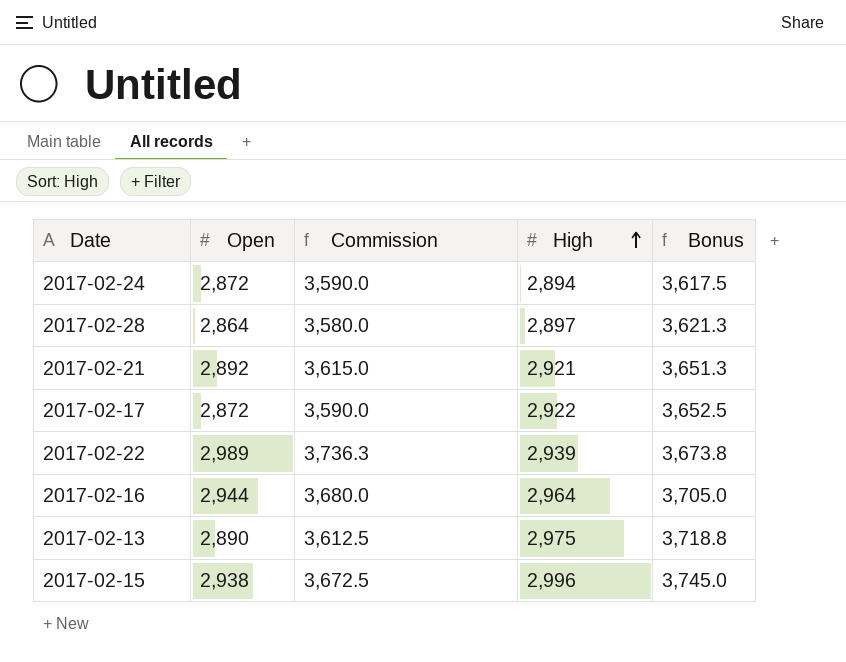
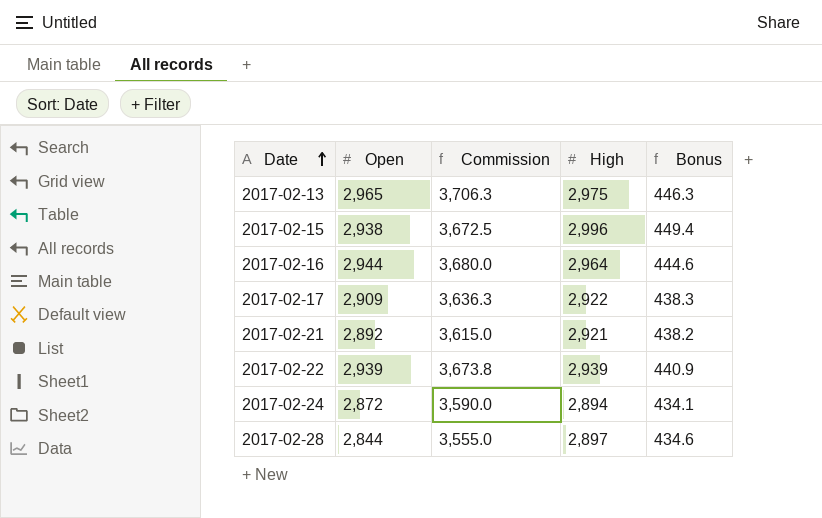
row order: High ascending -> Date ascending
column Bonus | formula: [High] * 1.25 -> [High] * 0.15
2017-02-13 | Open: 2,890 -> 2,965
2017-02-13 | Commission: 3,612.5 -> 3,706.3
2017-02-17 | Open: 2,872 -> 2,909
2017-02-17 | Commission: 3,590.0 -> 3,636.3
2017-02-22 | Open: 2,989 -> 2,939
2017-02-22 | Commission: 3,736.3 -> 3,673.8
2017-02-28 | Open: 2,864 -> 2,844
2017-02-28 | Commission: 3,580.0 -> 3,555.0

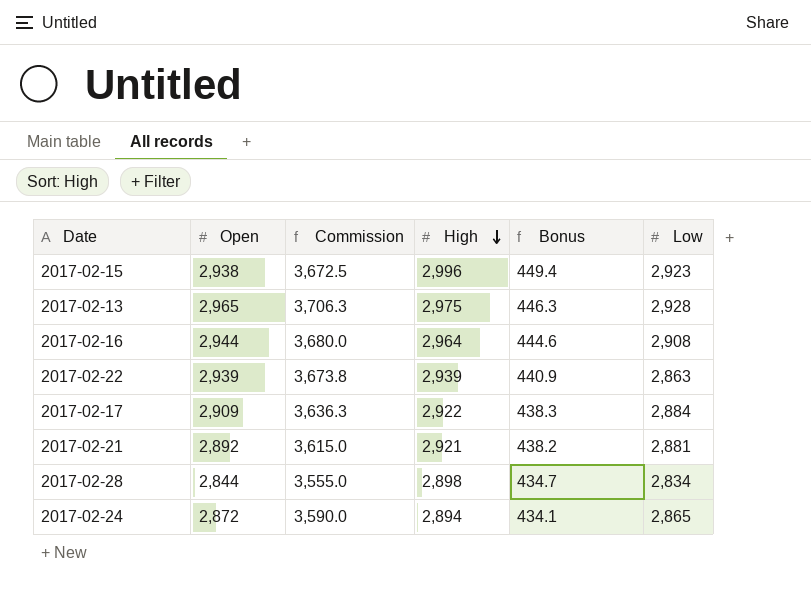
row order: Date ascending -> High descending
column Low | position: none -> 6
2017-02-28 | High: 2,897 -> 2,898
2017-02-28 | Bonus: 434.6 -> 434.7

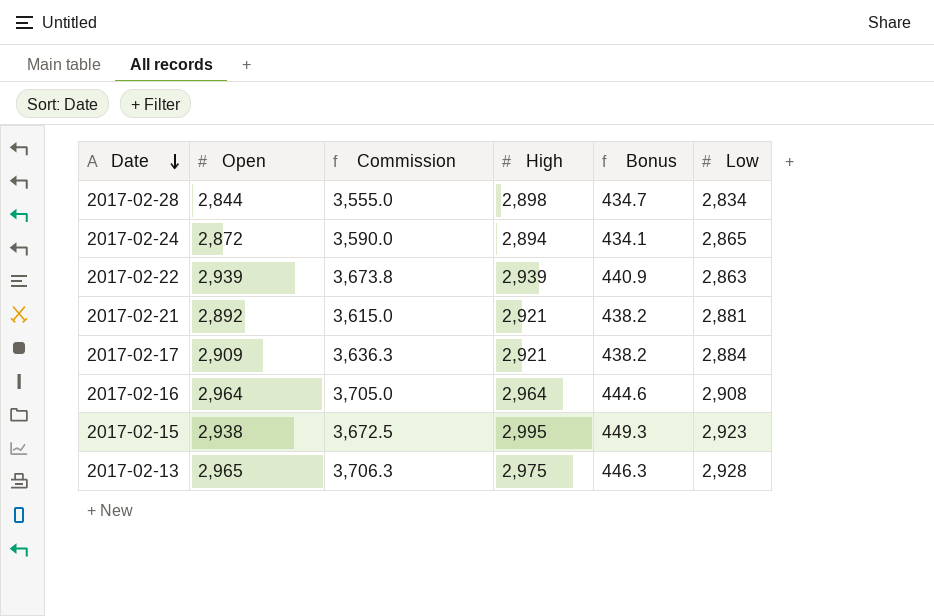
row order: High descending -> Date descending
2017-02-17 | High: 2,922 -> 2,921
2017-02-17 | Bonus: 438.3 -> 438.2
2017-02-16 | Open: 2,944 -> 2,964
2017-02-16 | Commission: 3,680.0 -> 3,705.0
2017-02-15 | High: 2,996 -> 2,995
2017-02-15 | Bonus: 449.4 -> 449.3

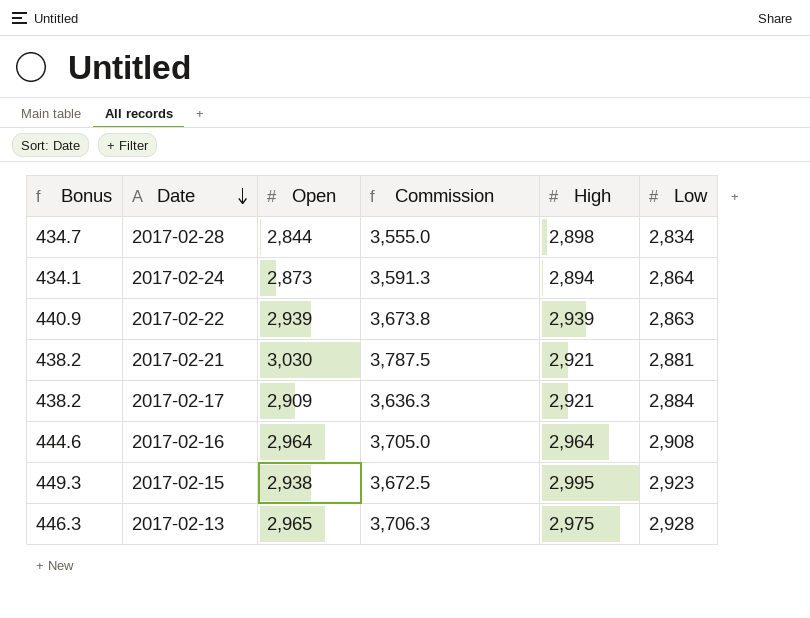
column Bonus | position: 5 -> 1
2017-02-24 | Open: 2,872 -> 2,873
2017-02-24 | Commission: 3,590.0 -> 3,591.3
2017-02-24 | Low: 2,865 -> 2,864
2017-02-21 | Open: 2,892 -> 3,030
2017-02-21 | Commission: 3,615.0 -> 3,787.5

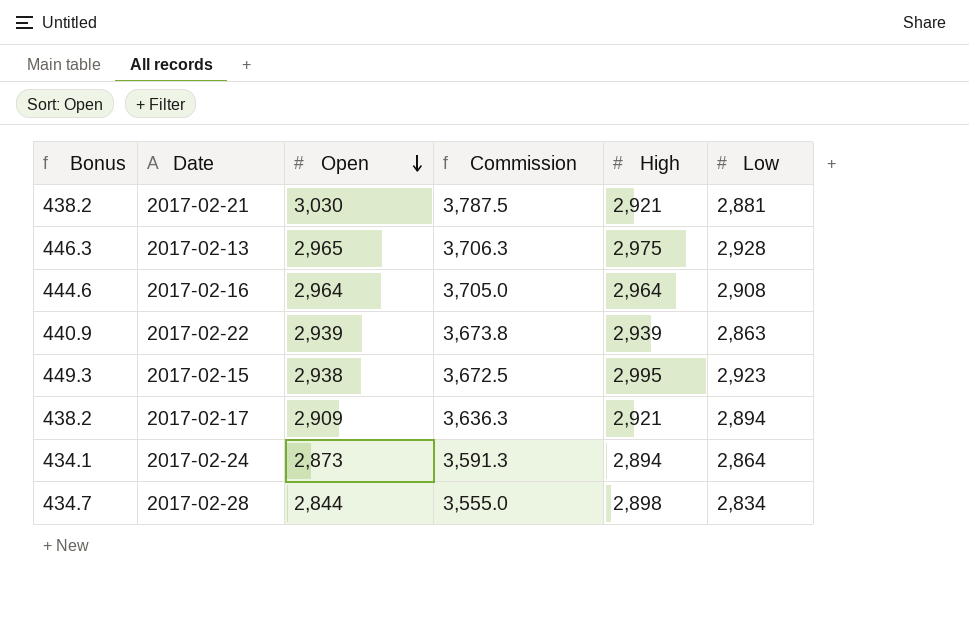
row order: Date descending -> Open descending
2017-02-17 | Low: 2,884 -> 2,894

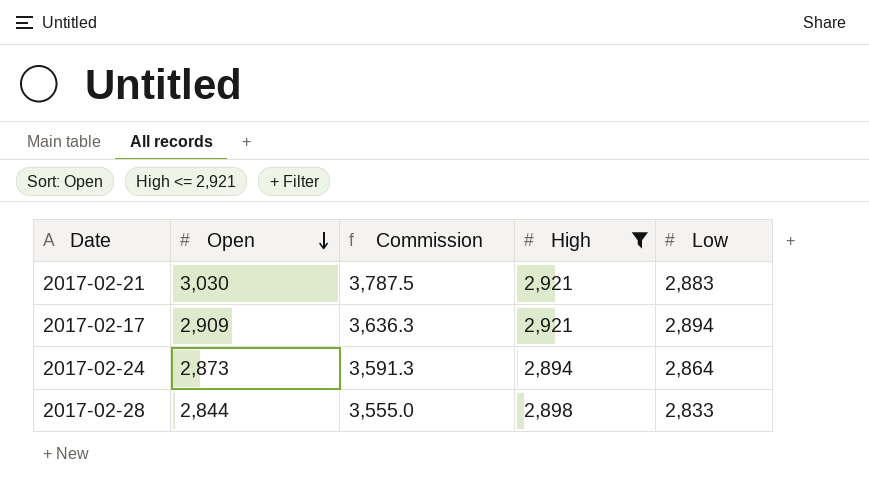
filter: none -> High <= 2,921
column Bonus | formula: [High] * 0.15 -> none
2017-02-21 | Low: 2,881 -> 2,883
2017-02-28 | Low: 2,834 -> 2,833

